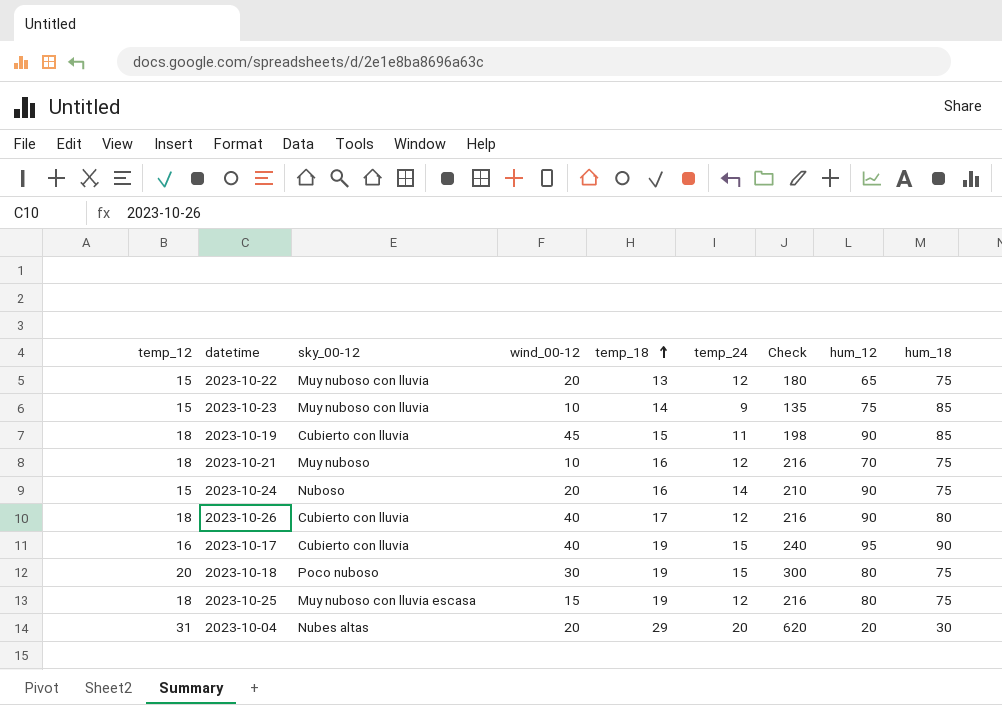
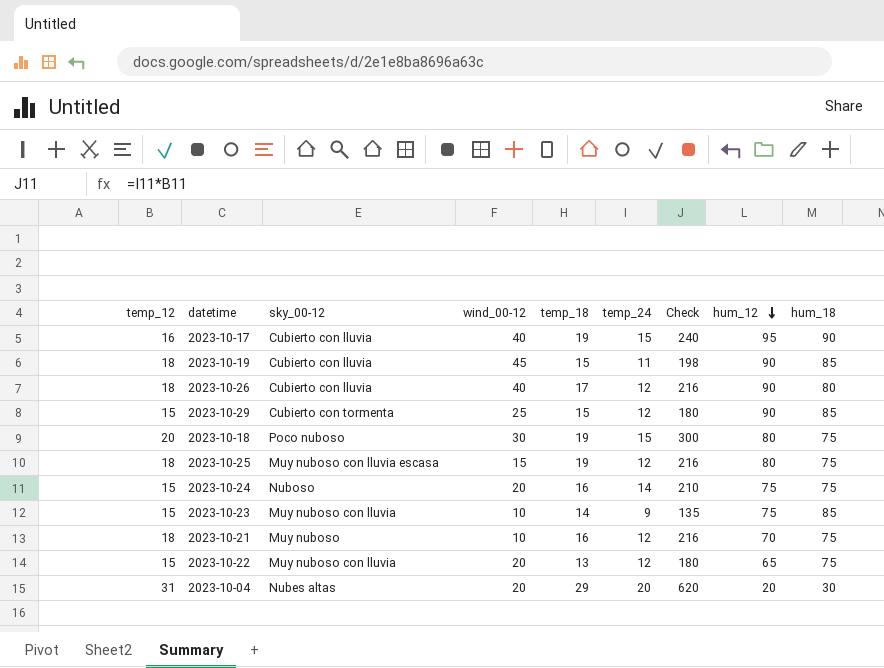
row order: temp_18 ascending -> hum_12 descending
row 2023-10-29: none -> 15 | Cubierto con tormenta | 25 | 15 | 12 | 180 | 90 | 85
2023-10-24 | hum_12: 90 -> 75

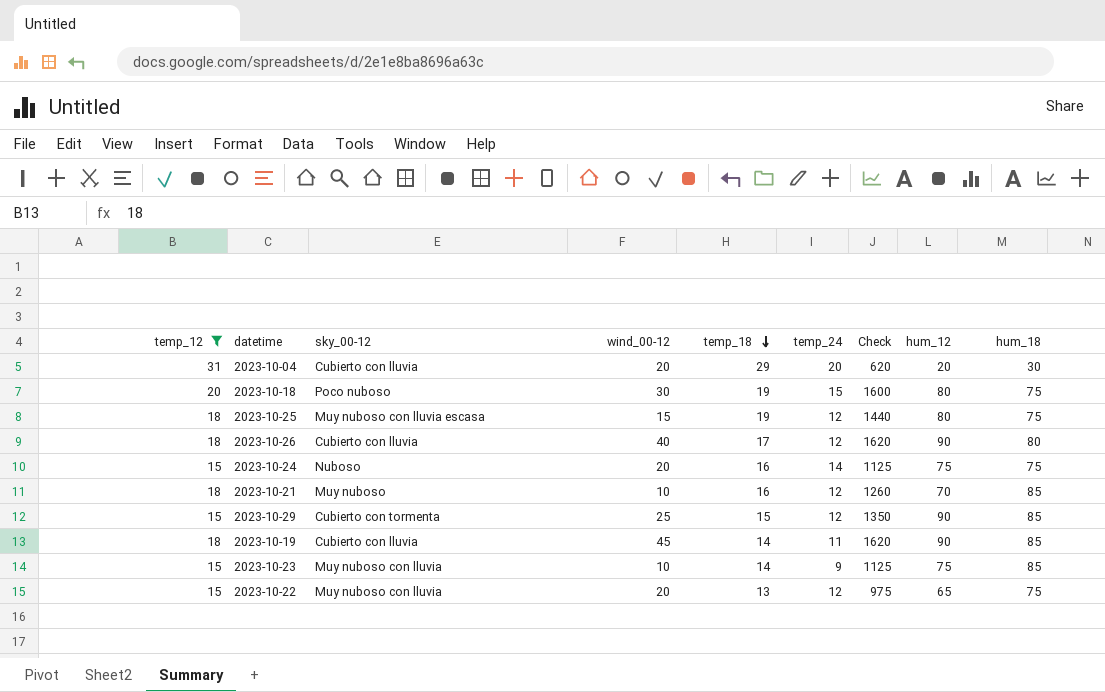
filter: none -> temp_12 != 16
row order: hum_12 descending -> temp_18 descending
column Check | formula: [temp_12] * [temp_24] -> [temp_12] * [hum_12]
2023-10-04 | sky_00-12: Nubes altas -> Cubierto con lluvia
2023-10-21 | hum_18: 75 -> 85
2023-10-19 | temp_18: 15 -> 14

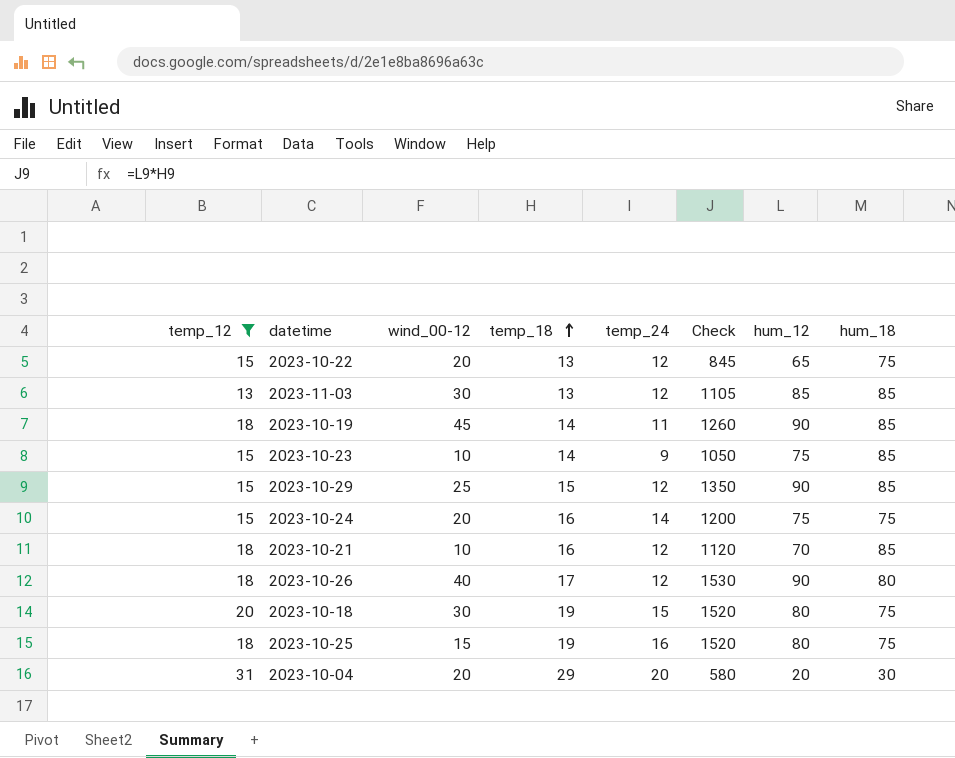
row order: temp_18 descending -> temp_18 ascending
column sky_00-12 | position: 3 -> none
column Check | formula: [temp_12] * [hum_12] -> [temp_18] * [hum_12]
row 2023-11-03: none -> 13 | 30 | 13 | 12 | 1105 | 85 | 85
2023-10-25 | temp_24: 12 -> 16

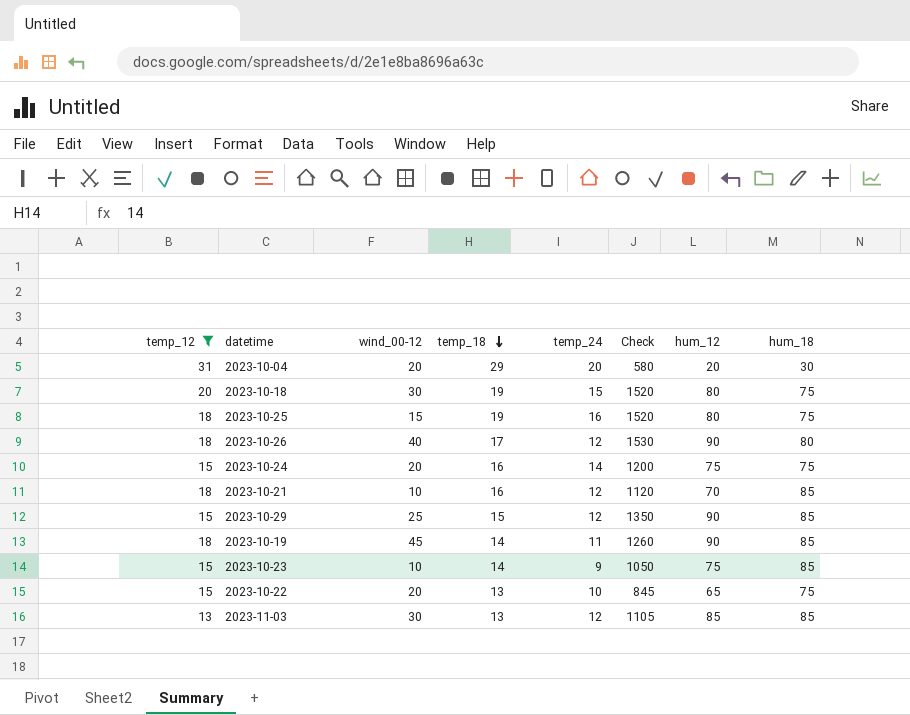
row order: temp_18 ascending -> temp_18 descending
2023-10-22 | temp_24: 12 -> 10

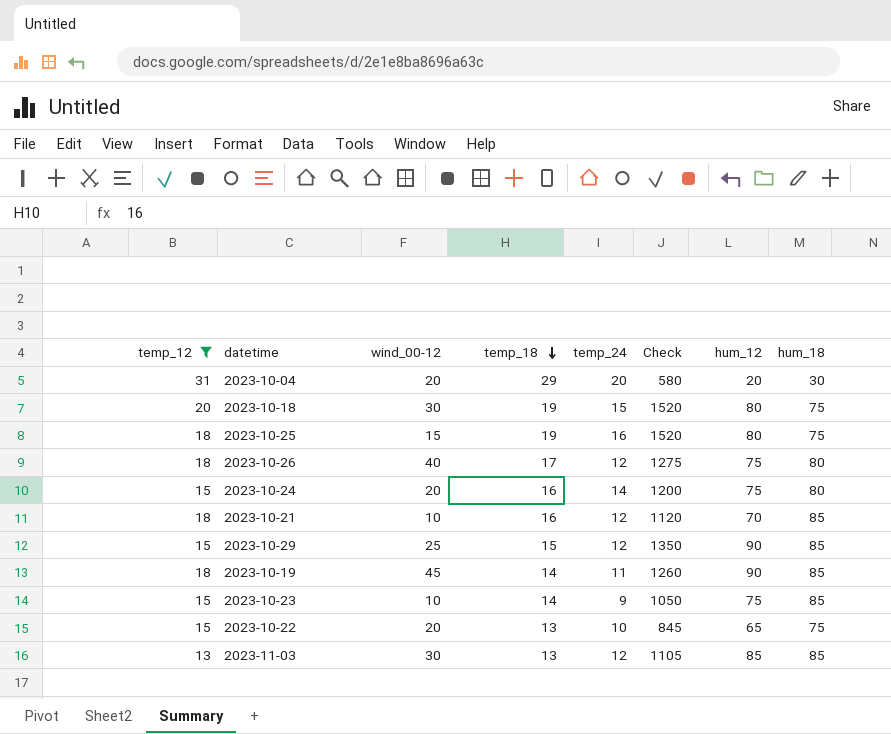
2023-10-26 | Check: 1530 -> 1275
2023-10-26 | hum_12: 90 -> 75
2023-10-24 | hum_18: 75 -> 80

